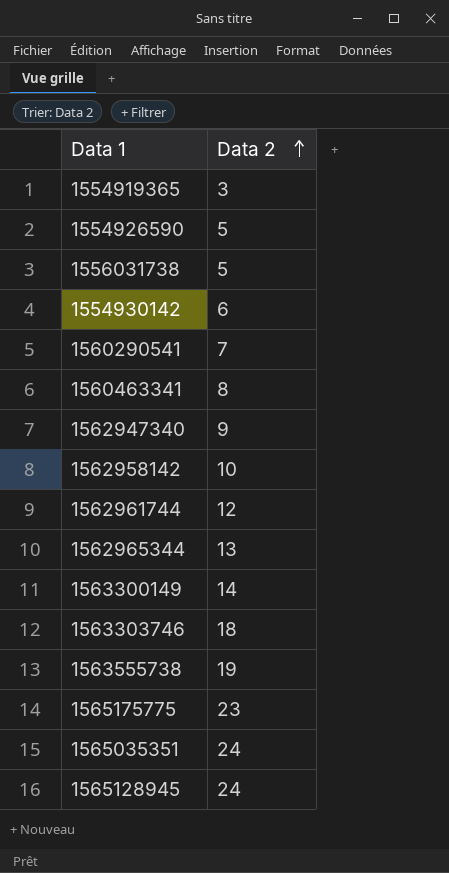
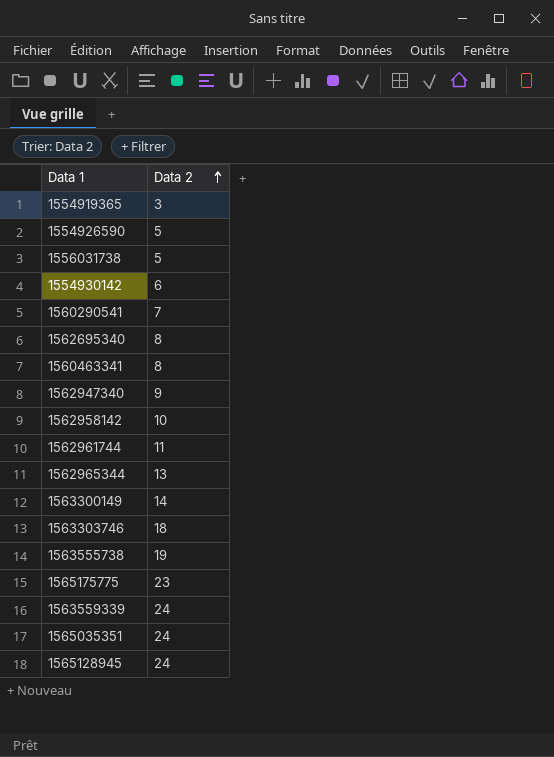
row 1562695340: none -> 8
1562961744 | Data 2: 12 -> 11
row 1563559339: none -> 24

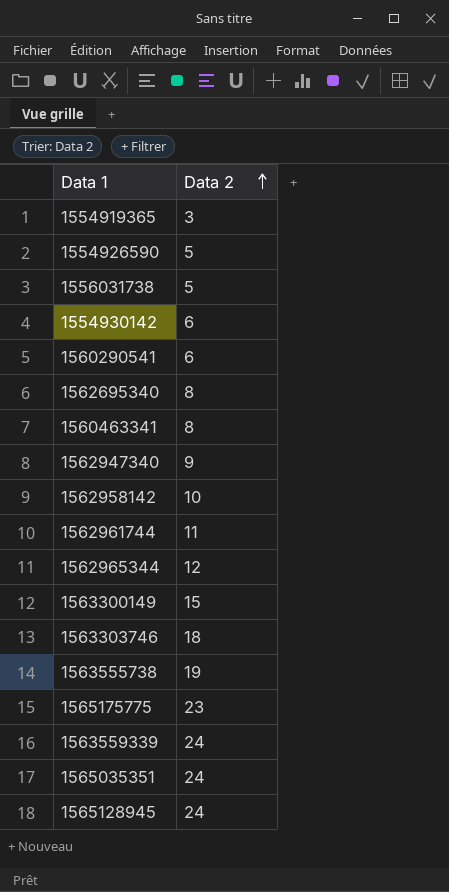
1560290541 | Data 2: 7 -> 6
1562965344 | Data 2: 13 -> 12
1563300149 | Data 2: 14 -> 15

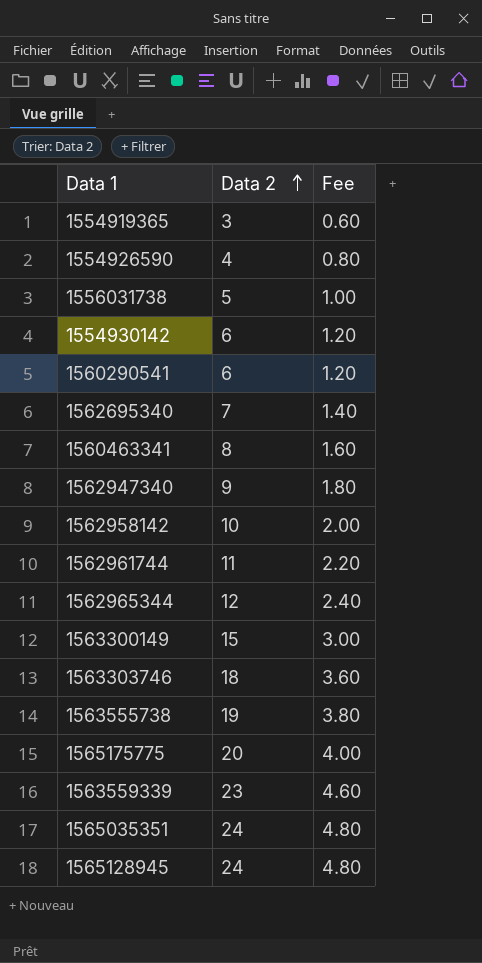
column Fee | formula: none -> [Data 2] * 0.2
1554926590 | Data 2: 5 -> 4
1562695340 | Data 2: 8 -> 7
1565175775 | Data 2: 23 -> 20
1563559339 | Data 2: 24 -> 23

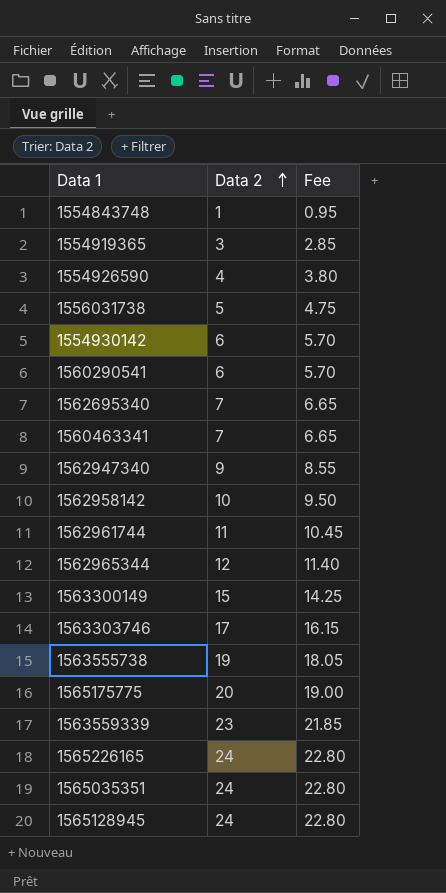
column Fee | formula: [Data 2] * 0.2 -> [Data 2] * 0.95
row 1554843748: none -> 1 | 0.95
1560463341 | Data 2: 8 -> 7
1563303746 | Data 2: 18 -> 17
row 1565226165: none -> 24 | 22.80

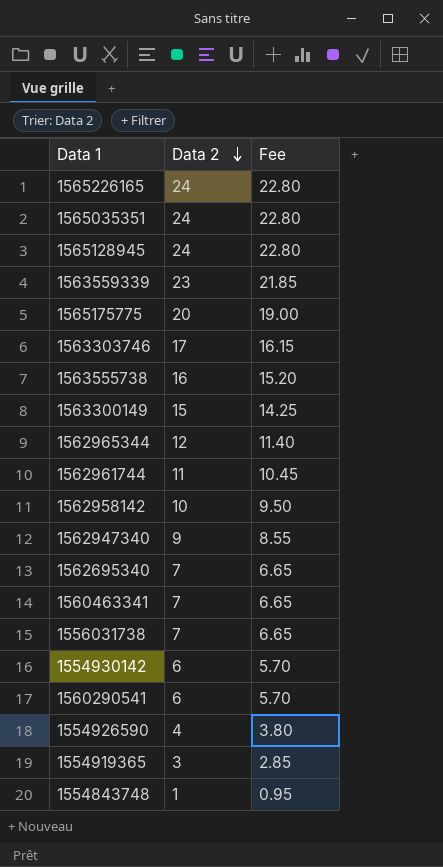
row order: Data 2 ascending -> Data 2 descending
1563555738 | Data 2: 19 -> 16
1563555738 | Fee: 18.05 -> 15.20
1556031738 | Data 2: 5 -> 7
1556031738 | Fee: 4.75 -> 6.65

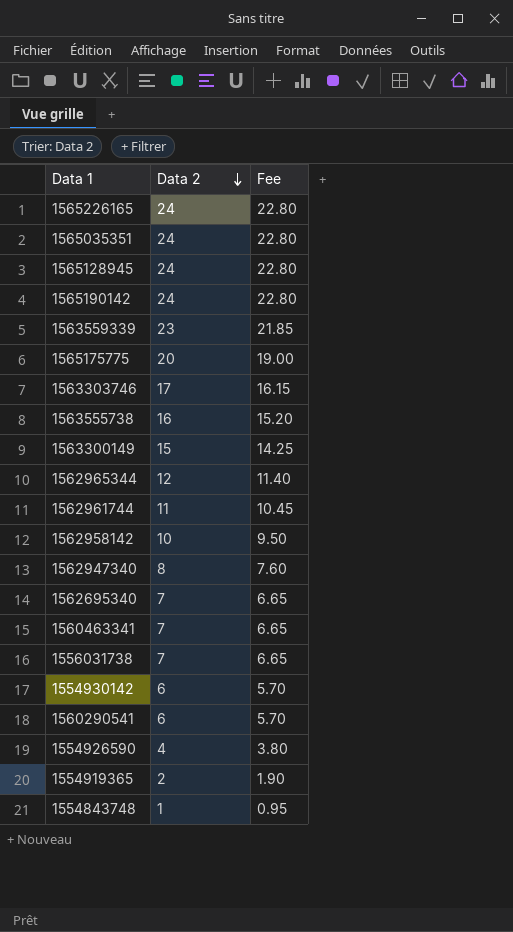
row 1565190142: none -> 24 | 22.80
1562947340 | Data 2: 9 -> 8
1562947340 | Fee: 8.55 -> 7.60
1554919365 | Data 2: 3 -> 2
1554919365 | Fee: 2.85 -> 1.90

